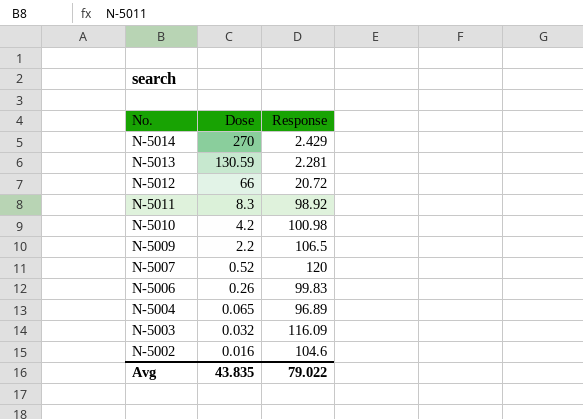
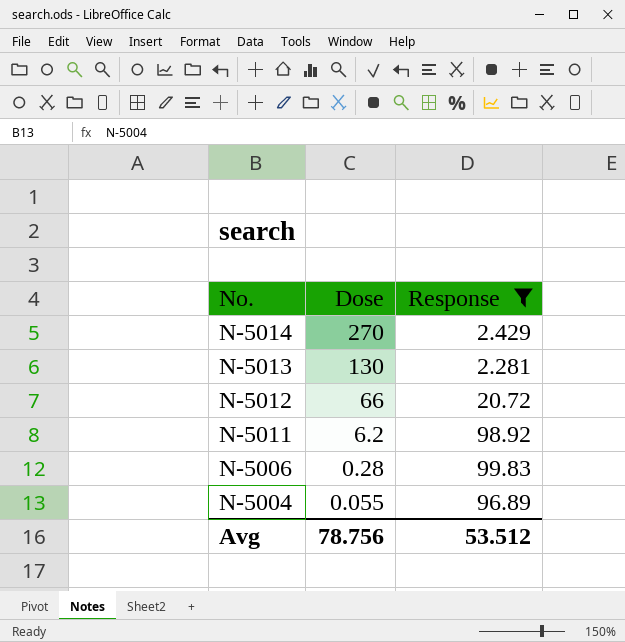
filter: none -> Response <= 99.83
N-5013 | Dose: 130.59 -> 130
N-5011 | Dose: 8.3 -> 6.2
N-5006 | Dose: 0.26 -> 0.28
N-5004 | Dose: 0.065 -> 0.055
Avg | Dose: 43.835 -> 78.756
Avg | Response: 79.022 -> 53.512

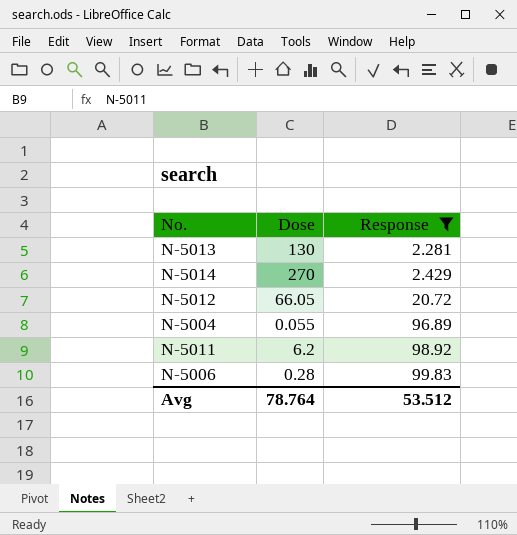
row order: No. descending -> Response ascending
N-5012 | Dose: 66 -> 66.05
Avg | Dose: 78.756 -> 78.764

